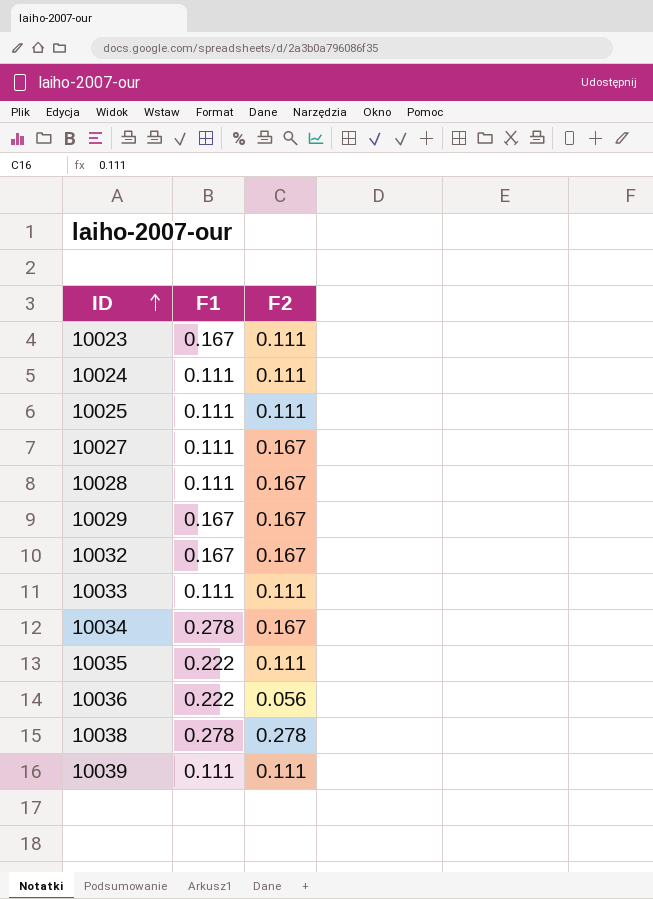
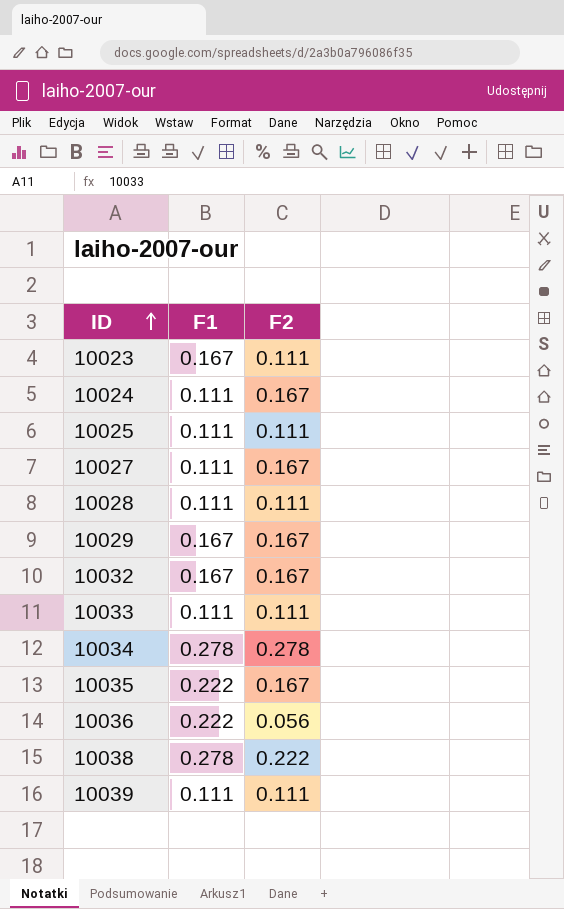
10024 | F2: 0.111 -> 0.167
10028 | F2: 0.167 -> 0.111
10034 | F2: 0.167 -> 0.278
10035 | F2: 0.111 -> 0.167
10038 | F2: 0.278 -> 0.222

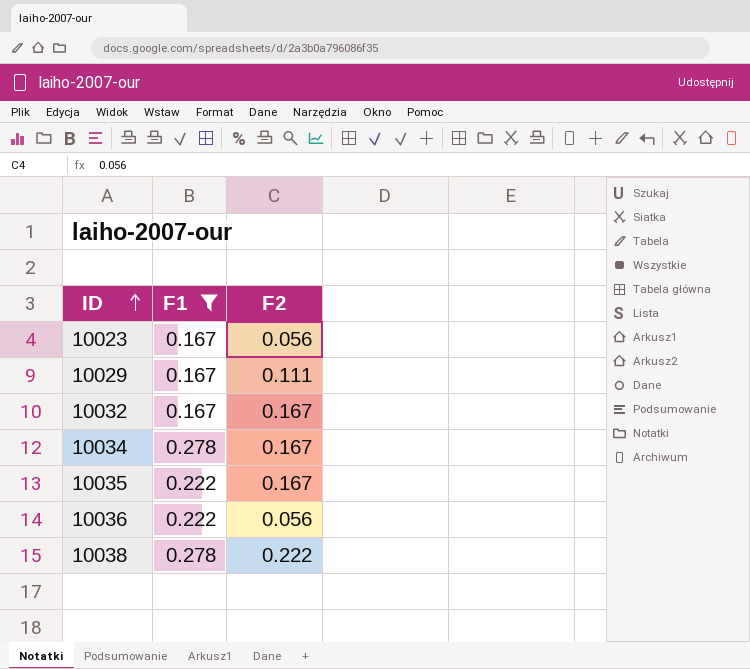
filter: none -> F1 != 0.111
10023 | F2: 0.111 -> 0.056
10029 | F2: 0.167 -> 0.111
10034 | F2: 0.278 -> 0.167

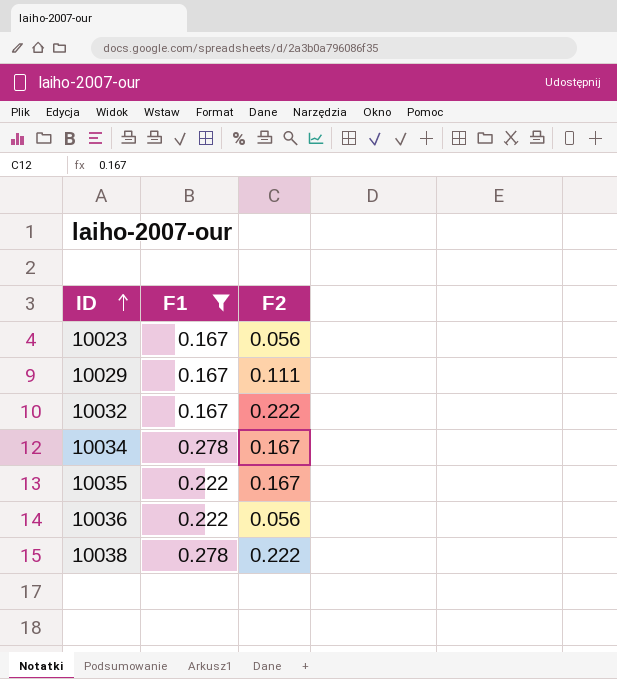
10032 | F2: 0.167 -> 0.222

